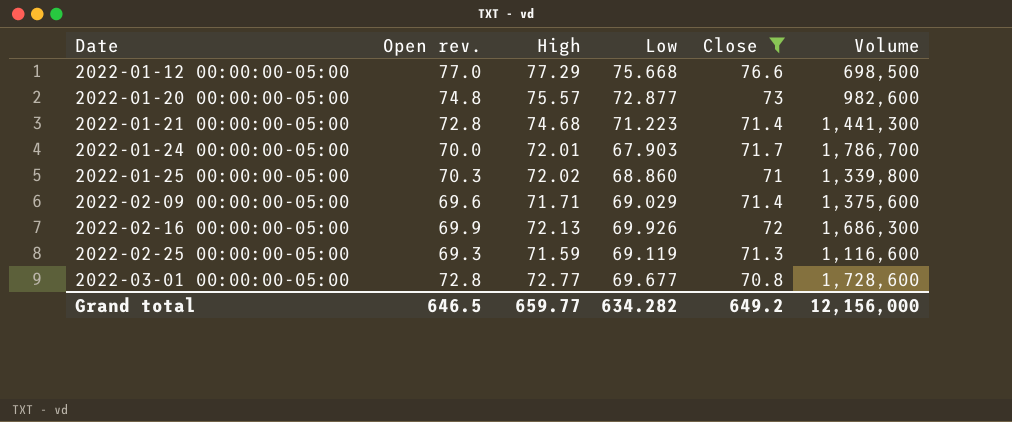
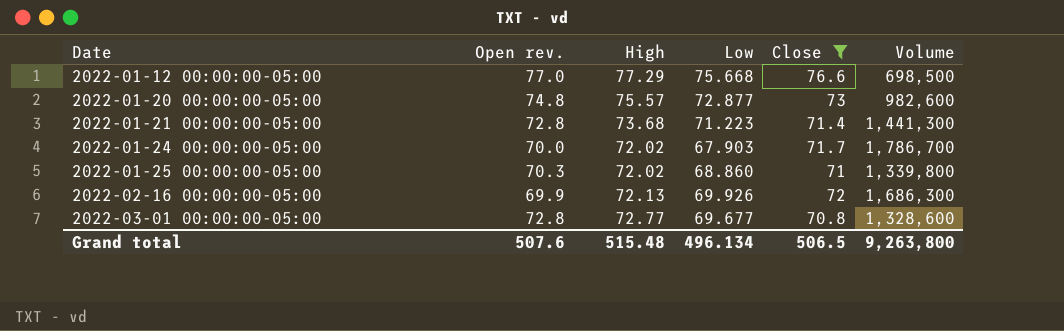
row 2022-02-09 00:00:00-05:00: 69.6 | 71.71 | 69.029 | 71.4 | 1,375,600 -> none
row 2022-02-25 00:00:00-05:00: 69.3 | 71.59 | 69.119 | 71.3 | 1,116,600 -> none
2022-01-21 00:00:00-05:00 | High: 74.68 -> 73.68
2022-01-24 00:00:00-05:00 | High: 72.01 -> 72.02
2022-03-01 00:00:00-05:00 | Volume: 1,728,600 -> 1,328,600
Grand total | Open rev.: 646.5 -> 507.6
Grand total | High: 659.77 -> 515.48
Grand total | Low: 634.282 -> 496.134
Grand total | Close: 649.2 -> 506.5
Grand total | Volume: 12,156,000 -> 9,263,800

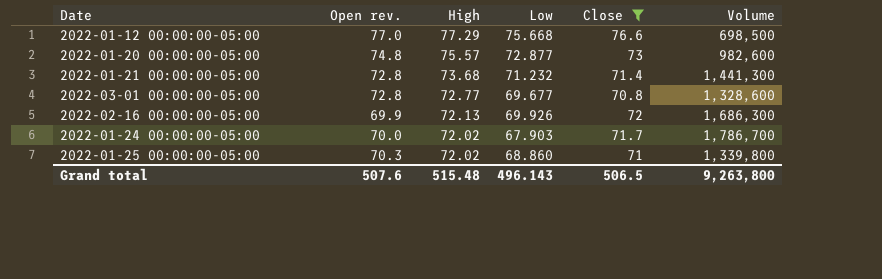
row order: Date ascending -> High descending
2022-01-21 00:00:00-05:00 | Low: 71.223 -> 71.232
Grand total | Low: 496.134 -> 496.143

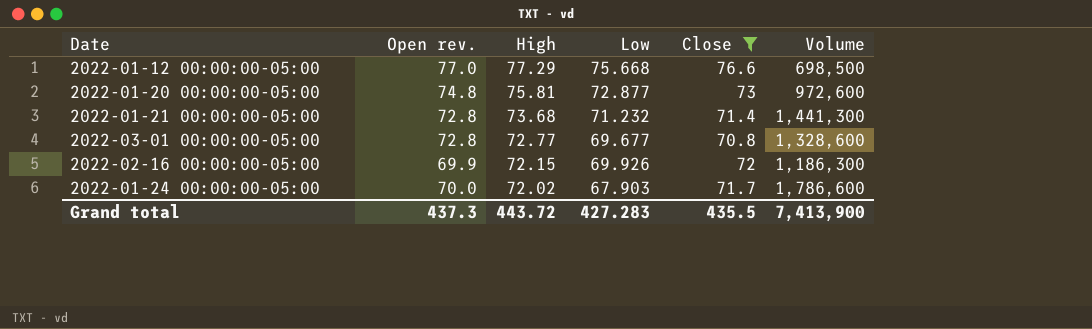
row 2022-01-25 00:00:00-05:00: 70.3 | 72.02 | 68.860 | 71 | 1,339,800 -> none
2022-01-20 00:00:00-05:00 | High: 75.57 -> 75.81
2022-01-20 00:00:00-05:00 | Volume: 982,600 -> 972,600
2022-02-16 00:00:00-05:00 | High: 72.13 -> 72.15
2022-02-16 00:00:00-05:00 | Volume: 1,686,300 -> 1,186,300
2022-01-24 00:00:00-05:00 | Volume: 1,786,700 -> 1,786,600
Grand total | Open rev.: 507.6 -> 437.3
Grand total | High: 515.48 -> 443.72
Grand total | Low: 496.143 -> 427.283
Grand total | Close: 506.5 -> 435.5
Grand total | Volume: 9,263,800 -> 7,413,900

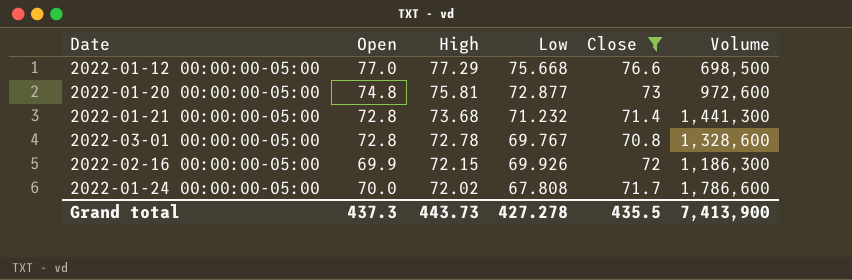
column name: Open rev. -> Open
2022-03-01 00:00:00-05:00 | High: 72.77 -> 72.78
2022-03-01 00:00:00-05:00 | Low: 69.677 -> 69.767
2022-01-24 00:00:00-05:00 | Low: 67.903 -> 67.808
Grand total | High: 443.72 -> 443.73
Grand total | Low: 427.283 -> 427.278

